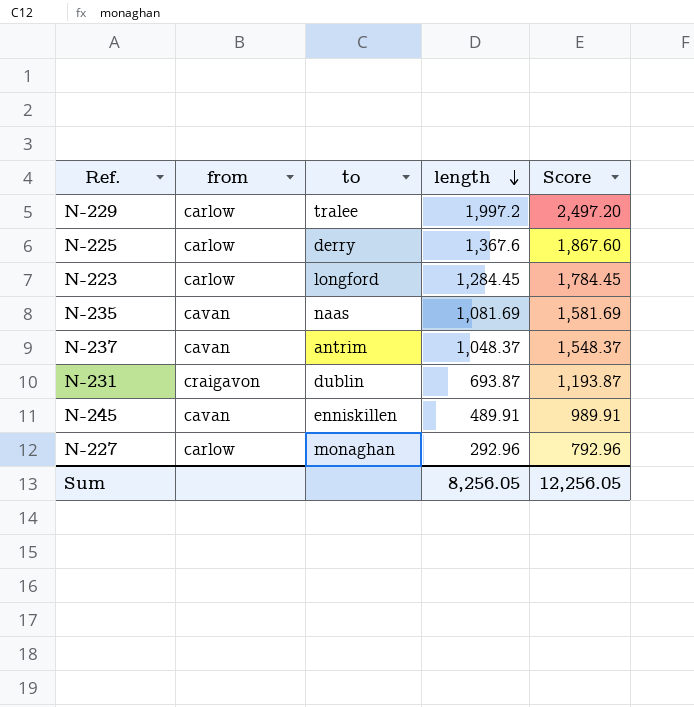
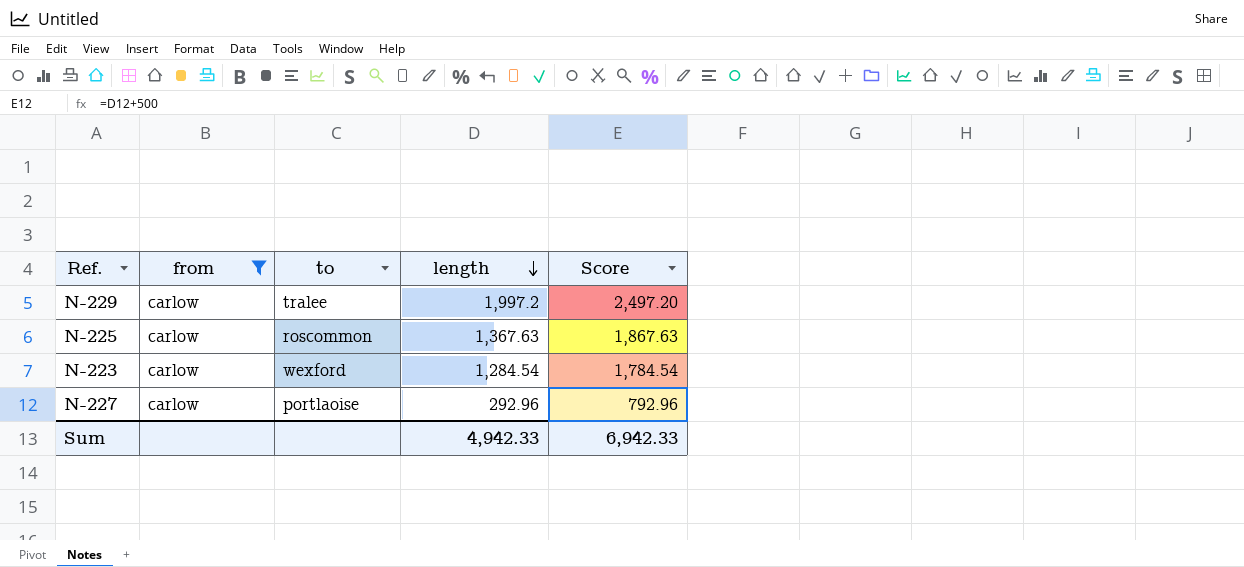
filter: none -> from = carlow
N-225 | to: derry -> roscommon
N-225 | length: 1,367.6 -> 1,367.63
N-225 | Score: 1,867.60 -> 1,867.63
N-223 | to: longford -> wexford
N-223 | length: 1,284.45 -> 1,284.54
N-223 | Score: 1,784.45 -> 1,784.54
N-227 | to: monaghan -> portlaoise
Sum | length: 8,256.05 -> 4,942.33
Sum | Score: 12,256.05 -> 6,942.33

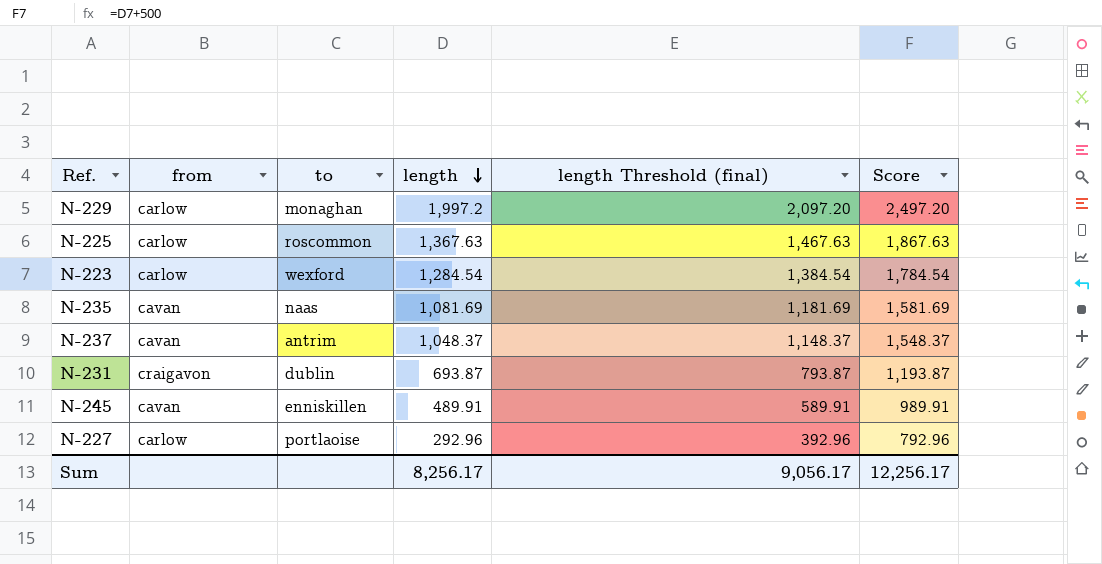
filter: from = carlow -> none
column length Threshold (final) | formula: none -> [length] + 100
N-229 | to: tralee -> monaghan
Sum | length: 4,942.33 -> 8,256.17
Sum | Score: 6,942.33 -> 12,256.17

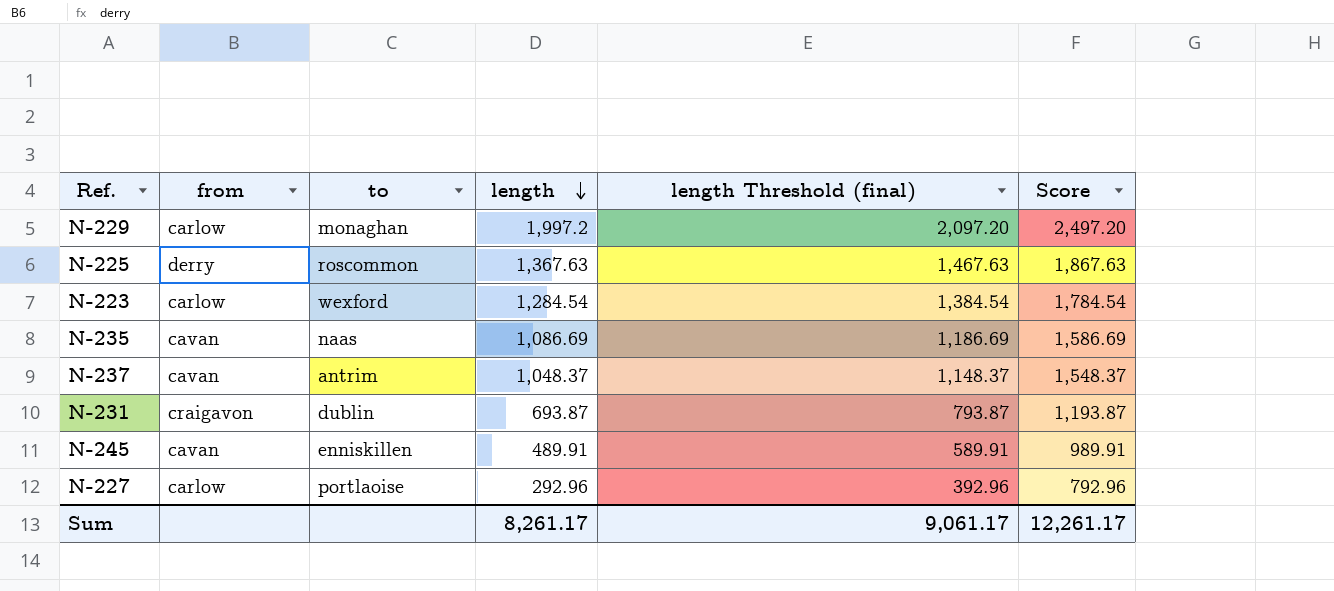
N-225 | from: carlow -> derry
N-235 | length: 1,081.69 -> 1,086.69
N-235 | length Threshold (final): 1,181.69 -> 1,186.69
N-235 | Score: 1,581.69 -> 1,586.69
Sum | length: 8,256.17 -> 8,261.17
Sum | length Threshold (final): 9,056.17 -> 9,061.17
Sum | Score: 12,256.17 -> 12,261.17

